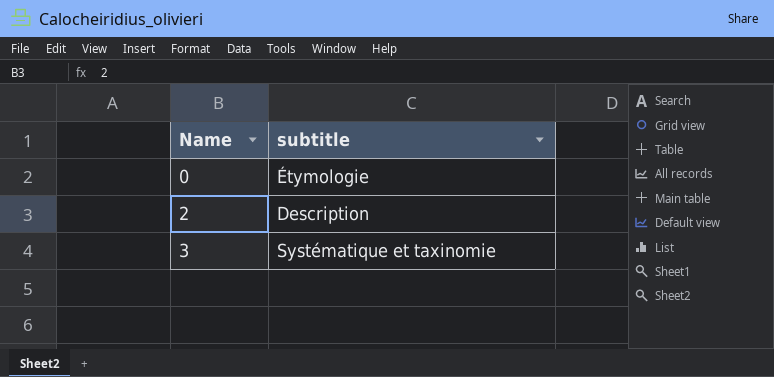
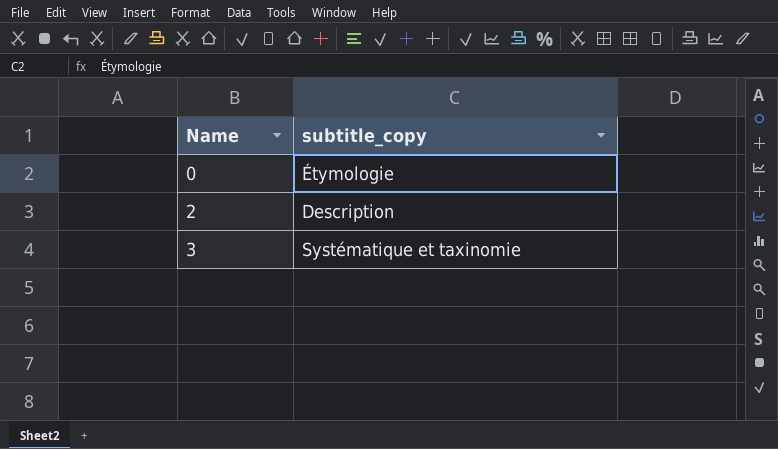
column name: subtitle -> subtitle_copy

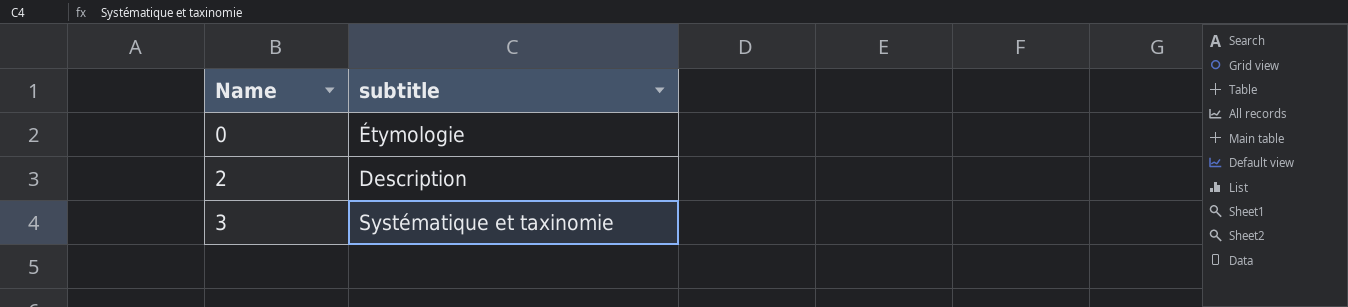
column name: subtitle_copy -> subtitle

